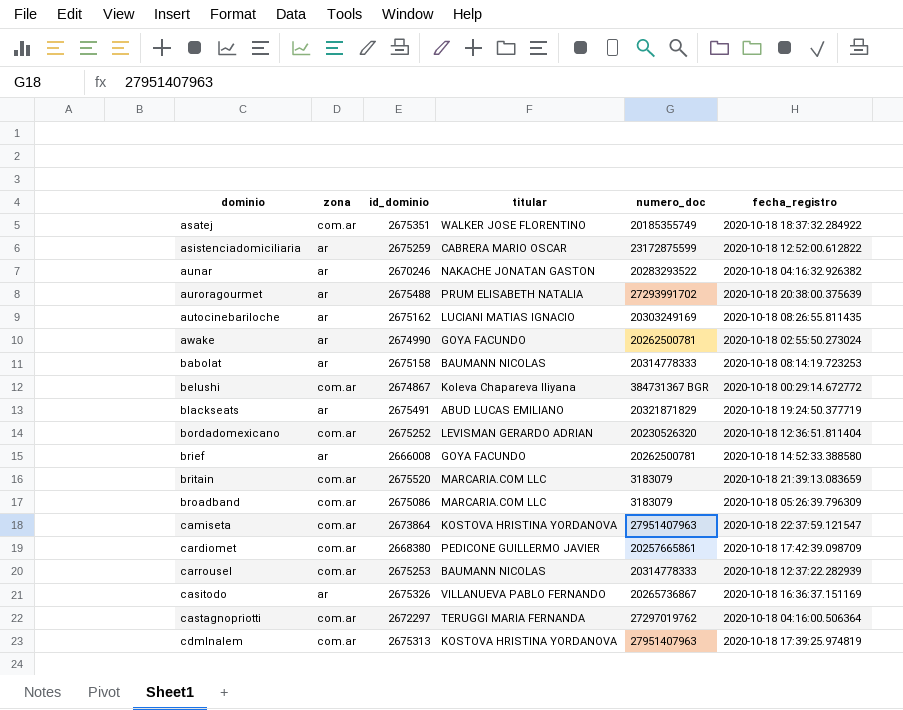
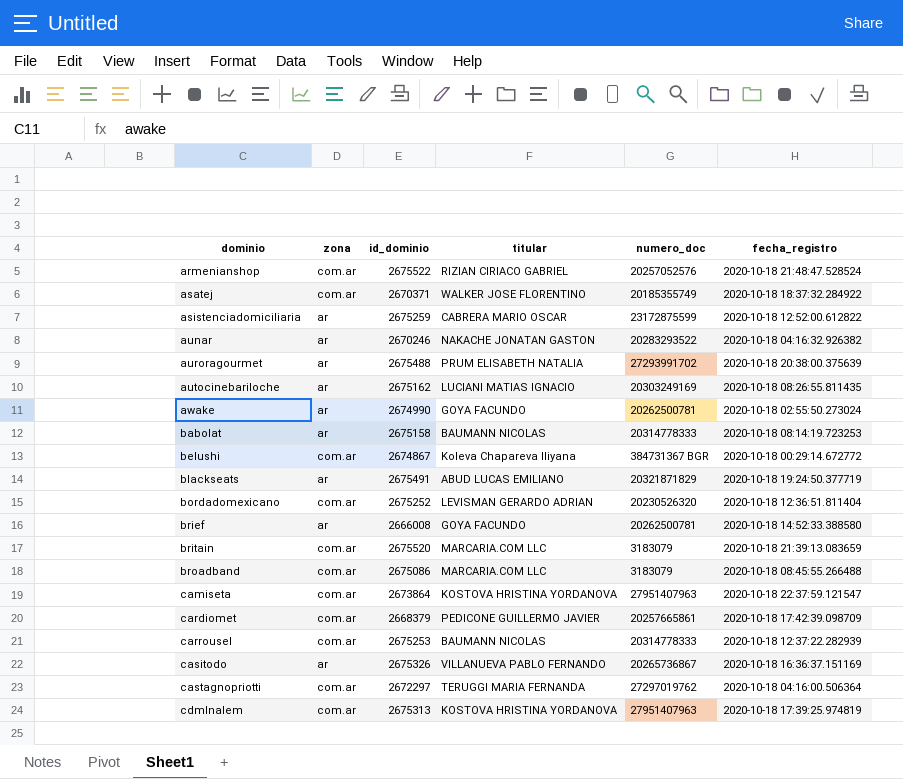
row armenianshop: none -> com.ar | 2675522 | RIZIAN CIRIACO GABRIEL | 20257052576 | 2020-10-18 21:48:47.528524
asatej | id_dominio: 2675351 -> 2670371
broadband | fecha_registro: 2020-10-18 05:26:39.796309 -> 2020-10-18 08:45:55.266488
cardiomet | id_dominio: 2668380 -> 2668379

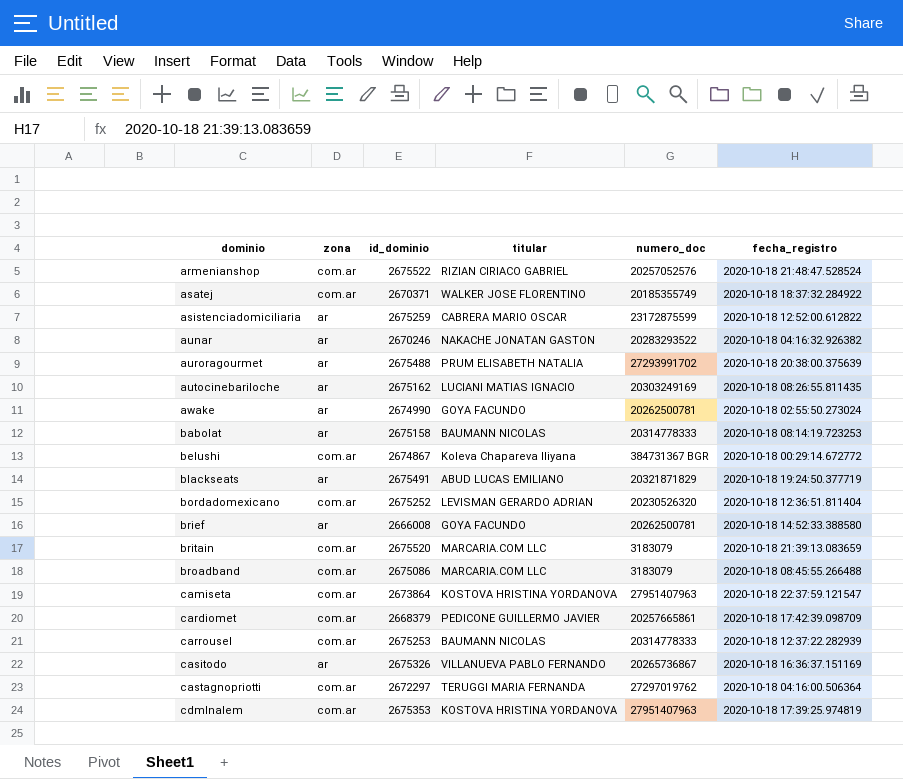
cdmlnalem | id_dominio: 2675313 -> 2675353

